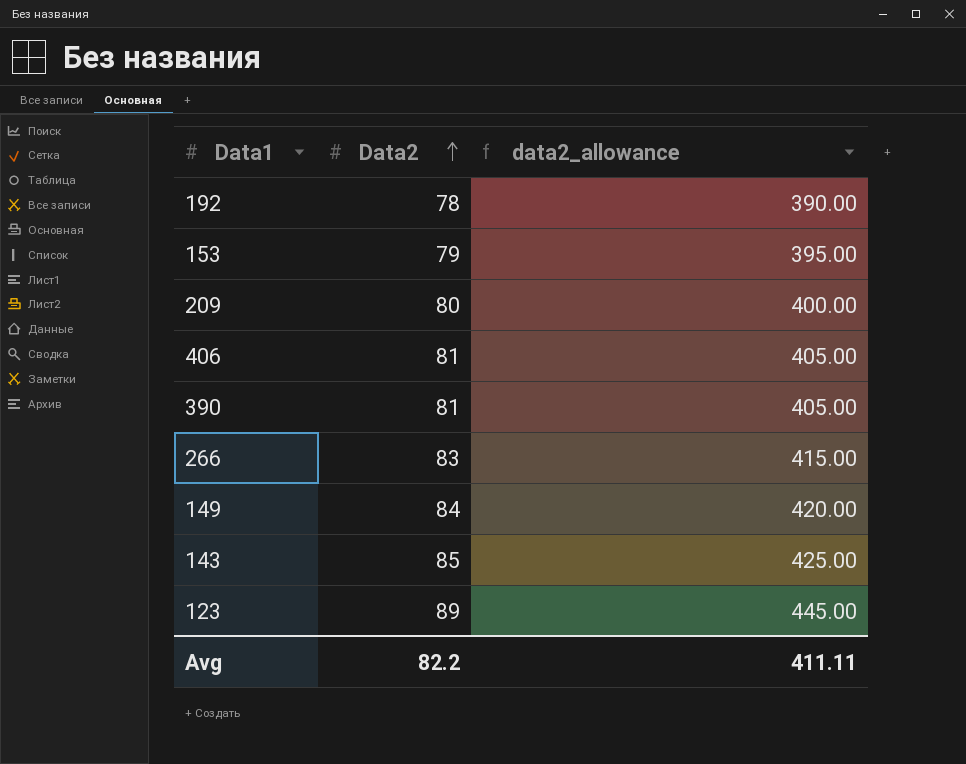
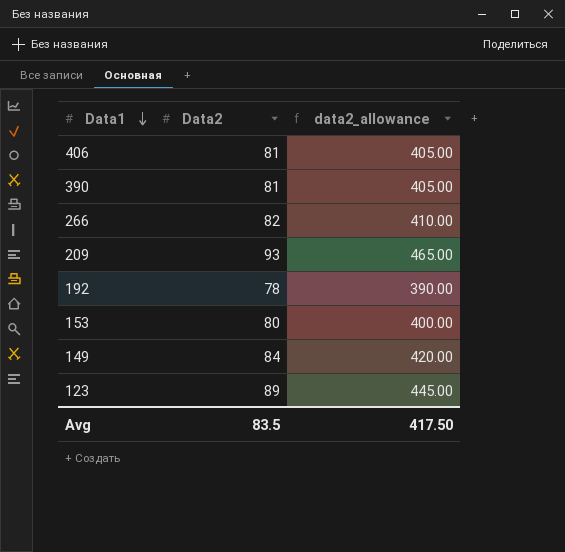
row order: Data2 ascending -> Data1 descending
row 143: 85 | 425.00 -> none
266 | Data2: 83 -> 82
266 | data2_allowance: 415.00 -> 410.00
209 | Data2: 80 -> 93
209 | data2_allowance: 400.00 -> 465.00
153 | Data2: 79 -> 80
153 | data2_allowance: 395.00 -> 400.00
Avg | Data2: 82.2 -> 83.5
Avg | data2_allowance: 411.11 -> 417.50

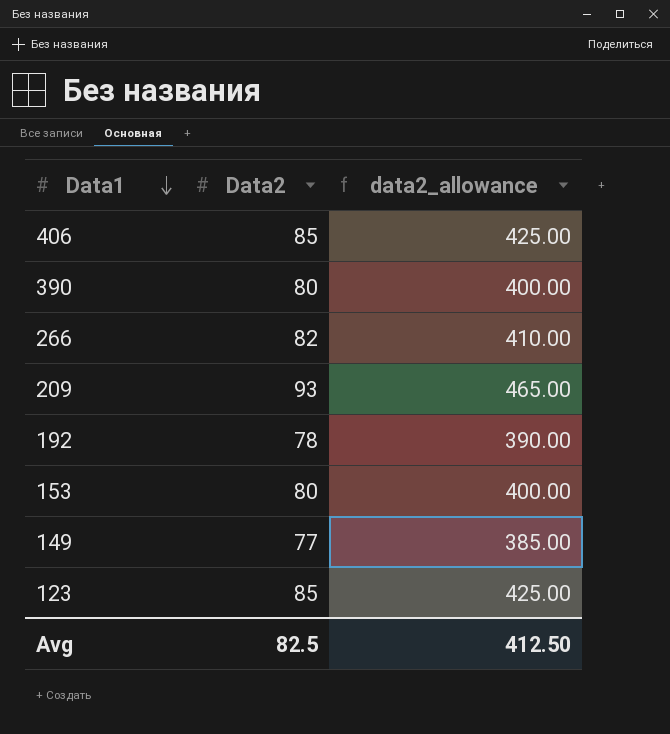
406 | Data2: 81 -> 85
406 | data2_allowance: 405.00 -> 425.00
390 | Data2: 81 -> 80
390 | data2_allowance: 405.00 -> 400.00
149 | Data2: 84 -> 77
149 | data2_allowance: 420.00 -> 385.00
123 | Data2: 89 -> 85
123 | data2_allowance: 445.00 -> 425.00
Avg | Data2: 83.5 -> 82.5
Avg | data2_allowance: 417.50 -> 412.50

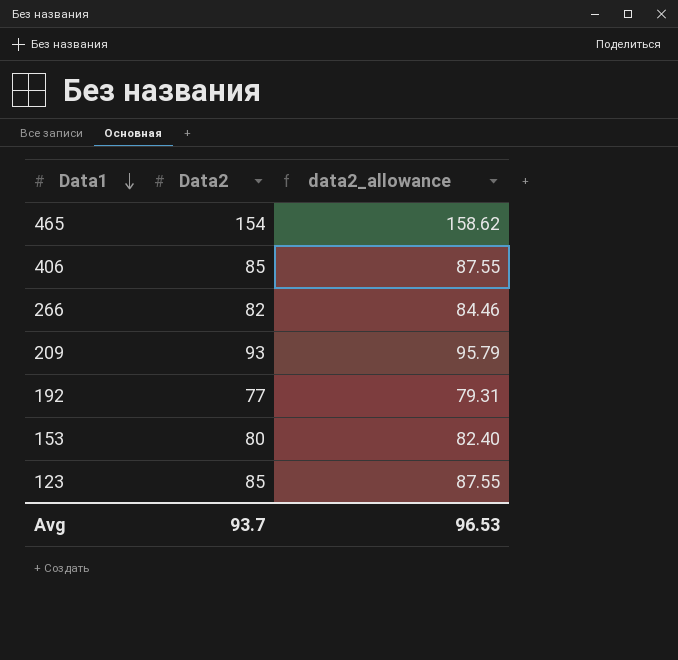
column data2_allowance | formula: [Data2] * 5 -> [Data2] * 1.03
row 390: 80 | 400.00 -> none
row 149: 77 | 385.00 -> none
row 465: none -> 154 | 158.62
192 | Data2: 78 -> 77
Avg | Data2: 82.5 -> 93.7
Avg | data2_allowance: 412.50 -> 96.53

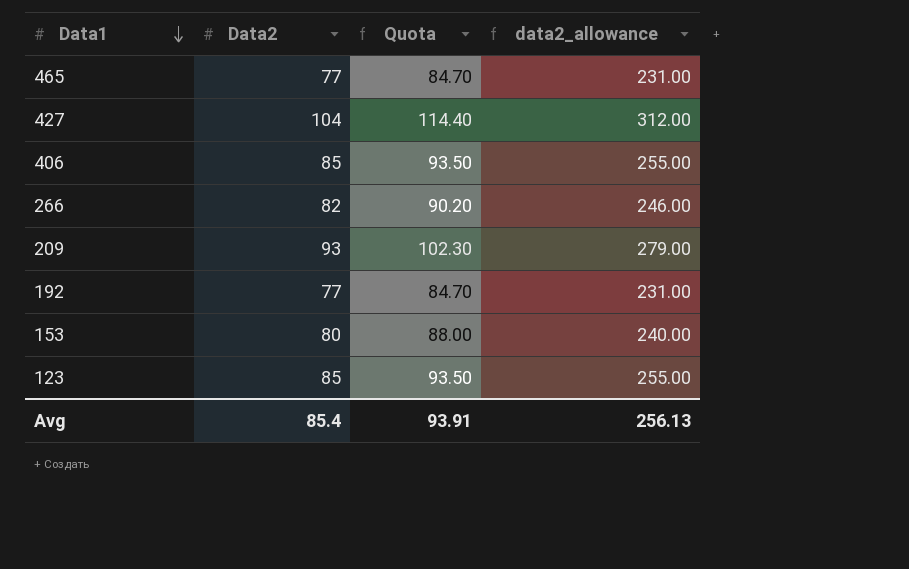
column Quota | formula: none -> [Data2] * 1.1
column data2_allowance | formula: [Data2] * 1.03 -> [Data2] * 3
465 | Data2: 154 -> 77
row 427: none -> 104 | 114.40 | 312.00
Avg | Data2: 93.7 -> 85.4
Avg | data2_allowance: 96.53 -> 256.13

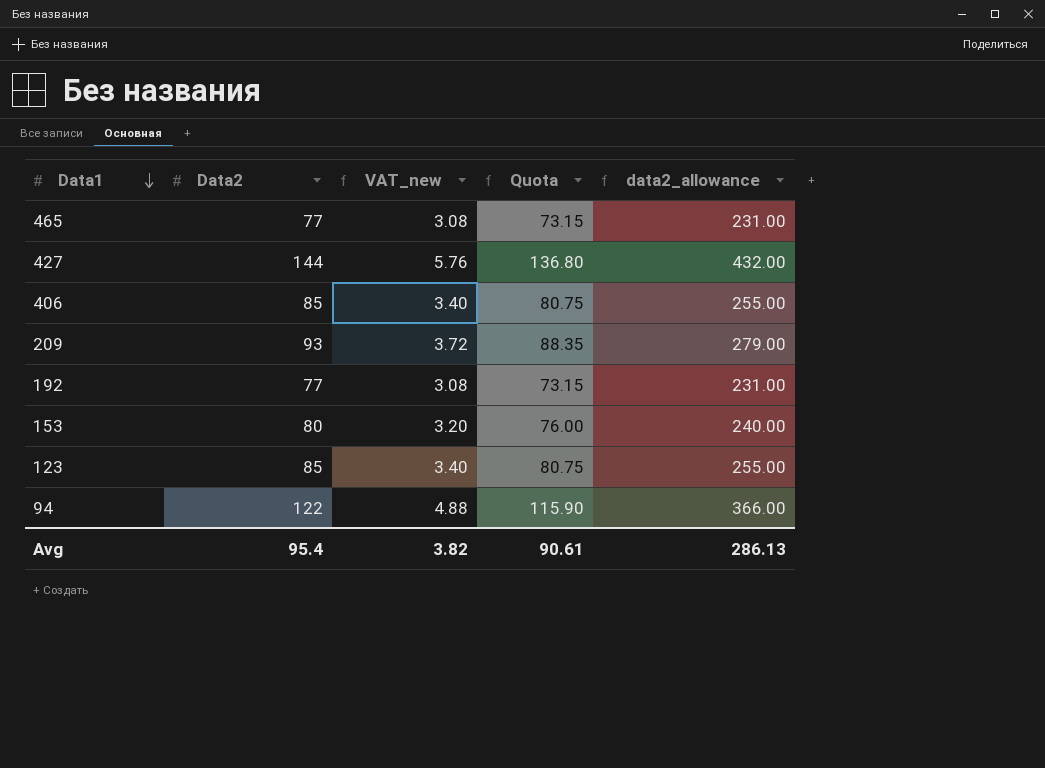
column VAT_new | formula: none -> [Data2] * 0.04
column Quota | formula: [Data2] * 1.1 -> [Data2] * 0.95
row 266: 82 | 90.20 | 246.00 -> none
427 | Data2: 104 -> 144
427 | data2_allowance: 312.00 -> 432.00
row 94: none -> 122 | 4.88 | 115.90 | 366.00
Avg | Data2: 85.4 -> 95.4
Avg | Quota: 93.91 -> 90.61
Avg | data2_allowance: 256.13 -> 286.13

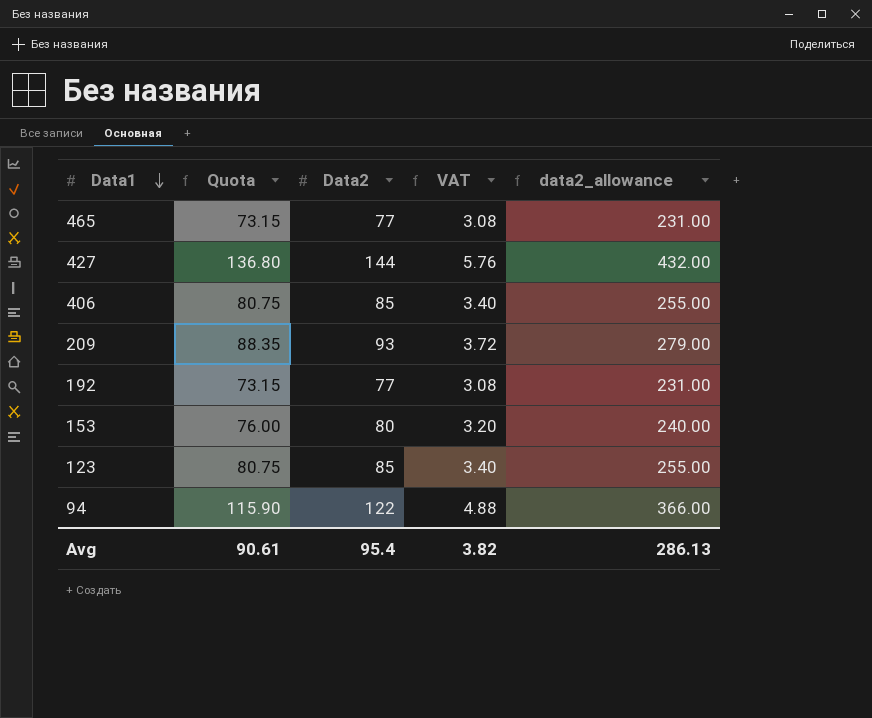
column Quota | position: 4 -> 2
column name: VAT_new -> VAT

